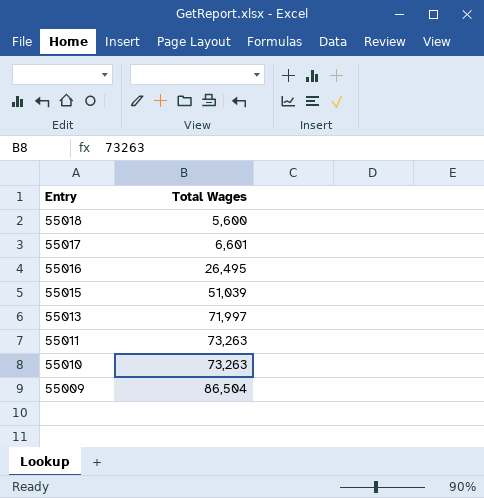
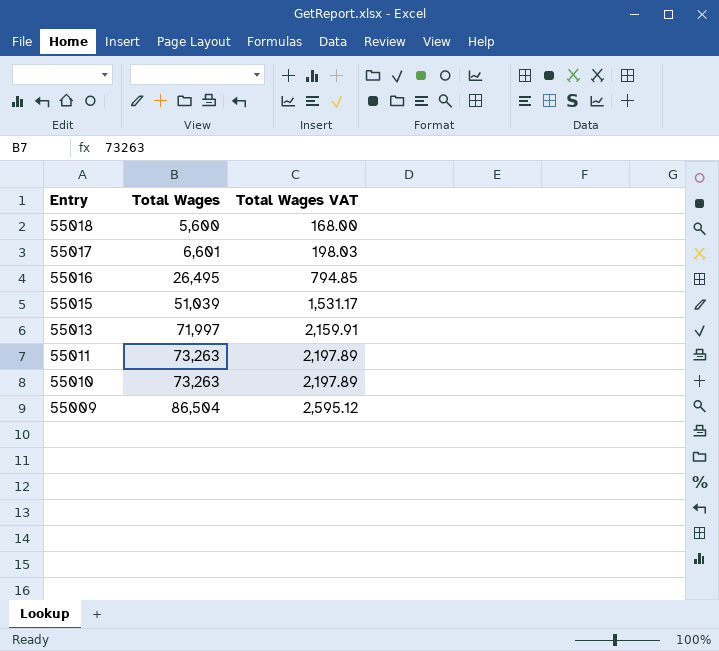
column Total Wages VAT | formula: none -> [Total Wages] * 0.03

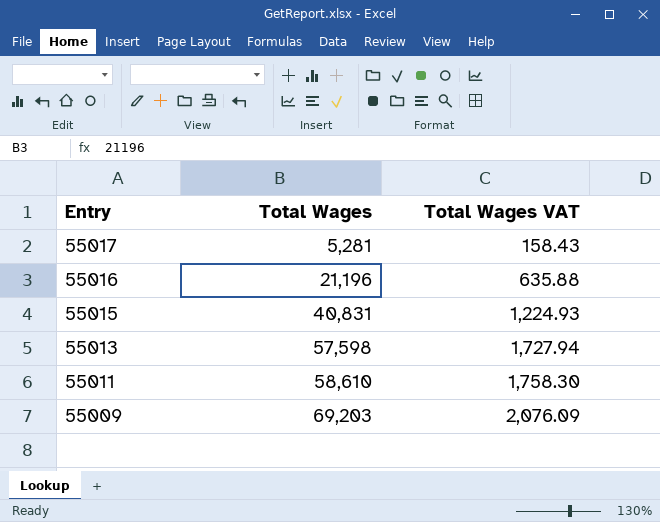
row 55018: 5,600 | 168.00 -> none
row 55010: 73,263 | 2,197.89 -> none
55017 | Total Wages: 6,601 -> 5,281
55017 | Total Wages VAT: 198.03 -> 158.43
55016 | Total Wages: 26,495 -> 21,196
55016 | Total Wages VAT: 794.85 -> 635.88
55015 | Total Wages: 51,039 -> 40,831
55015 | Total Wages VAT: 1,531.17 -> 1,224.93
55013 | Total Wages: 71,997 -> 57,598
55013 | Total Wages VAT: 2,159.91 -> 1,727.94
55011 | Total Wages: 73,263 -> 58,610
55011 | Total Wages VAT: 2,197.89 -> 1,758.30
55009 | Total Wages: 86,504 -> 69,203
55009 | Total Wages VAT: 2,595.12 -> 2,076.09

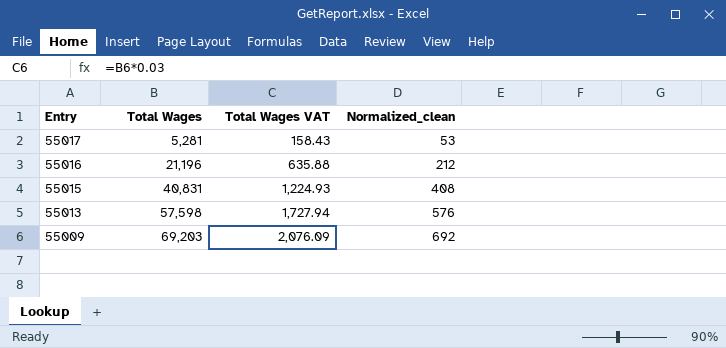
column Normalized_clean | formula: none -> [Total Wages] * 0.01
row 55011: 58,610 | 1,758.30 -> none

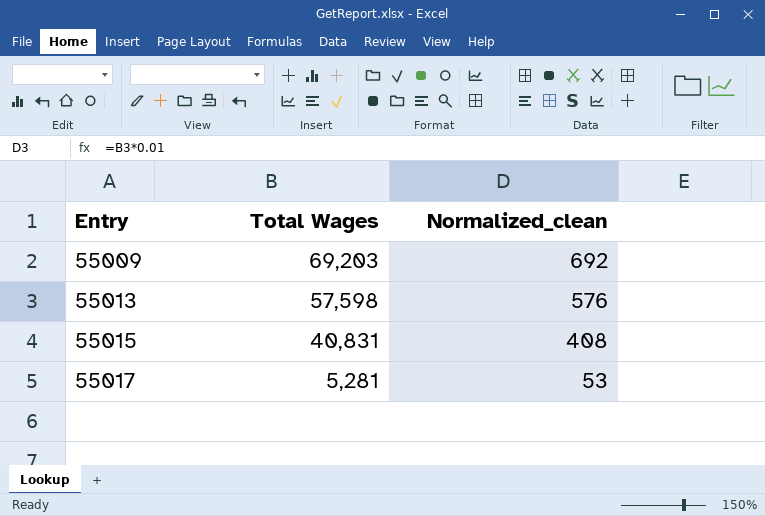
row order: Entry descending -> Entry ascending
column Total Wages VAT | formula: [Total Wages] * 0.03 -> none
row 55016: 21,196 | 635.88 | 212 -> none

